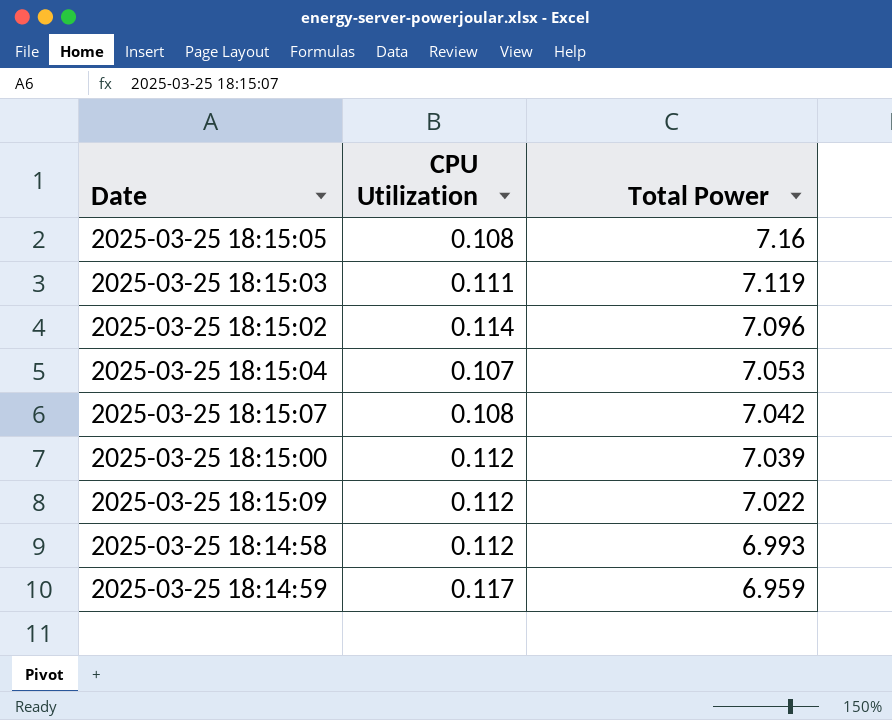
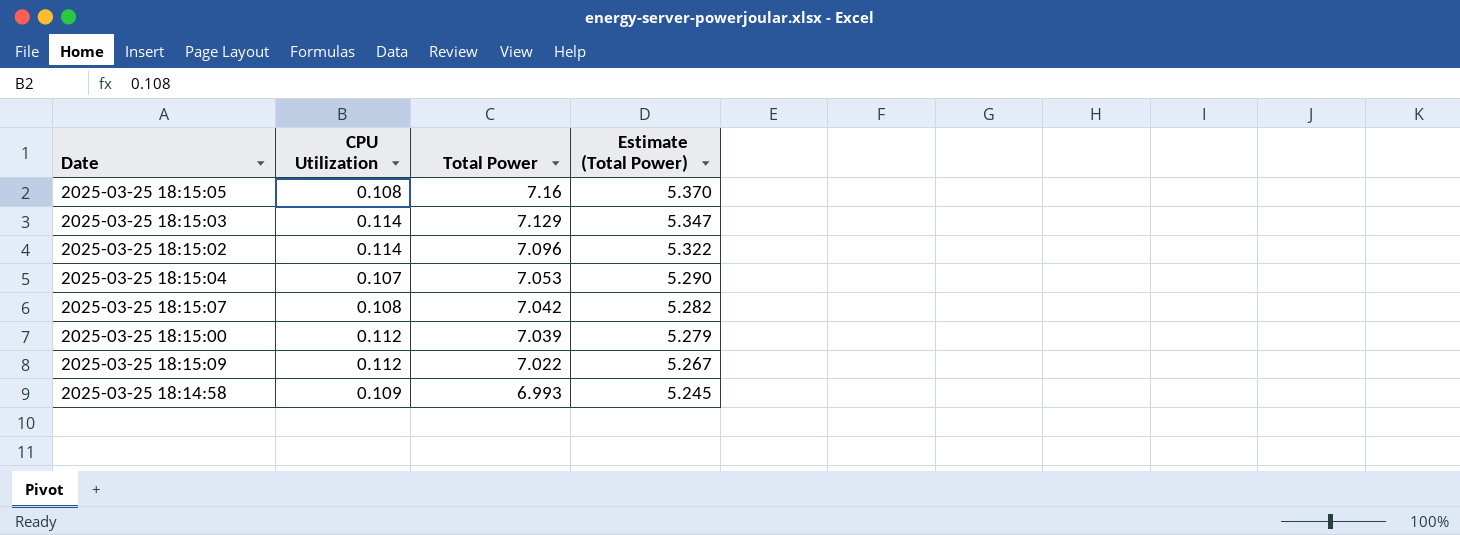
column Estimate (Total Power) | formula: none -> [Total Power] * 0.75
row 2025-03-25 18:14:59: 0.117 | 6.959 -> none
2025-03-25 18:15:03 | CPU Utilization: 0.111 -> 0.114
2025-03-25 18:15:03 | Total Power: 7.119 -> 7.129
2025-03-25 18:14:58 | CPU Utilization: 0.112 -> 0.109

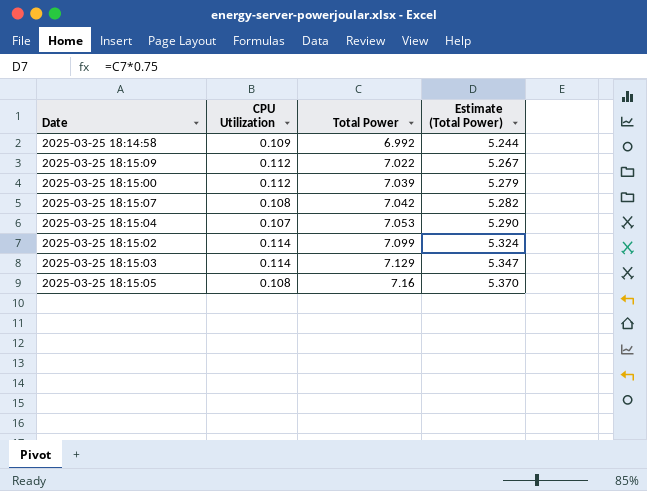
row order: Total Power descending -> Total Power ascending
2025-03-25 18:14:58 | Total Power: 6.993 -> 6.992
2025-03-25 18:14:58 | Estimate (Total Power): 5.245 -> 5.244
2025-03-25 18:15:02 | Total Power: 7.096 -> 7.099
2025-03-25 18:15:02 | Estimate (Total Power): 5.322 -> 5.324

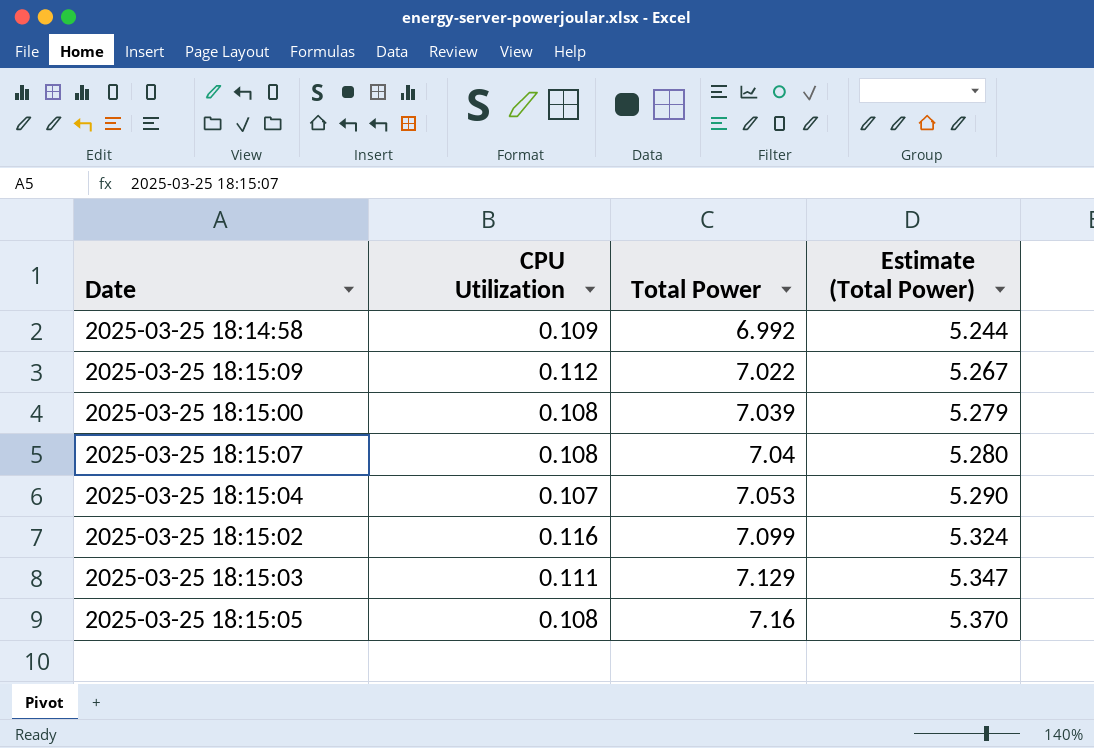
2025-03-25 18:15:00 | CPU Utilization: 0.112 -> 0.108
2025-03-25 18:15:07 | Total Power: 7.042 -> 7.04
2025-03-25 18:15:07 | Estimate (Total Power): 5.282 -> 5.280
2025-03-25 18:15:02 | CPU Utilization: 0.114 -> 0.116
2025-03-25 18:15:03 | CPU Utilization: 0.114 -> 0.111

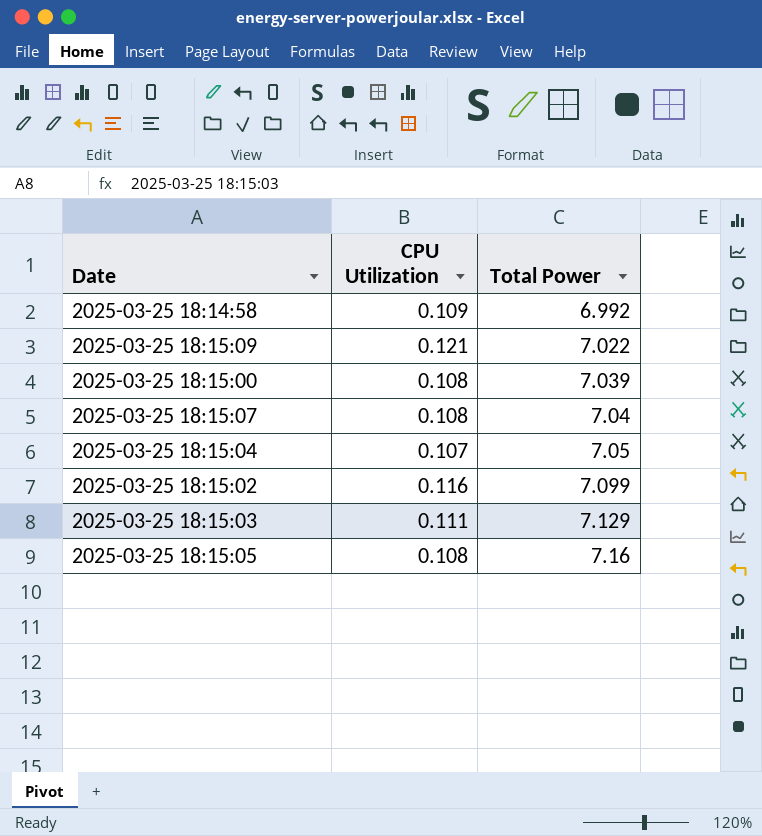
column Estimate (Total Power) | formula: [Total Power] * 0.75 -> none
2025-03-25 18:15:09 | CPU Utilization: 0.112 -> 0.121
2025-03-25 18:15:04 | Total Power: 7.053 -> 7.05

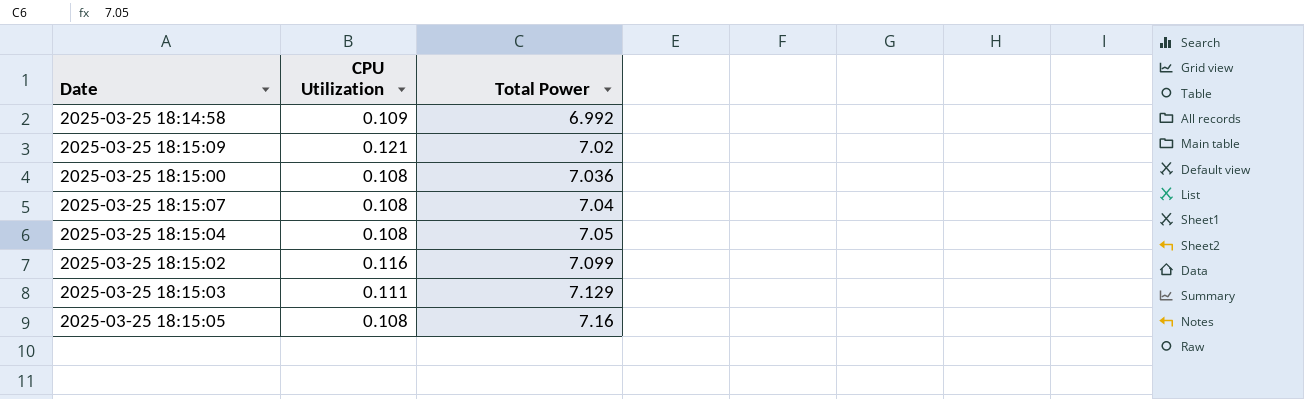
2025-03-25 18:15:09 | Total Power: 7.022 -> 7.02
2025-03-25 18:15:00 | Total Power: 7.039 -> 7.036
2025-03-25 18:15:04 | CPU Utilization: 0.107 -> 0.108

